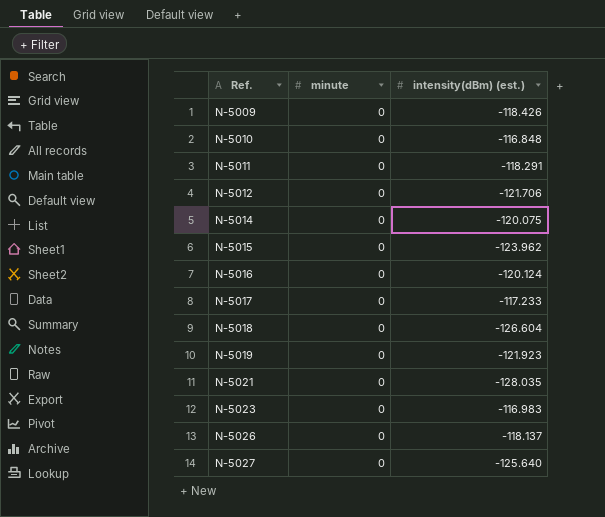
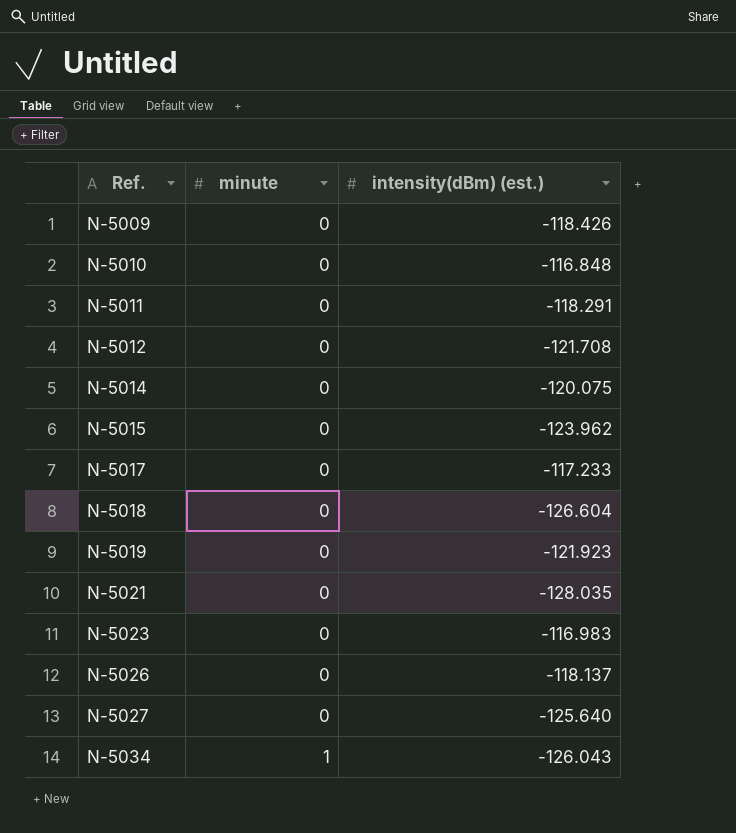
row N-5016: 0 | -120.124 -> none
N-5012 | intensity(dBm) (est.): -121.706 -> -121.708
row N-5034: none -> 1 | -126.043

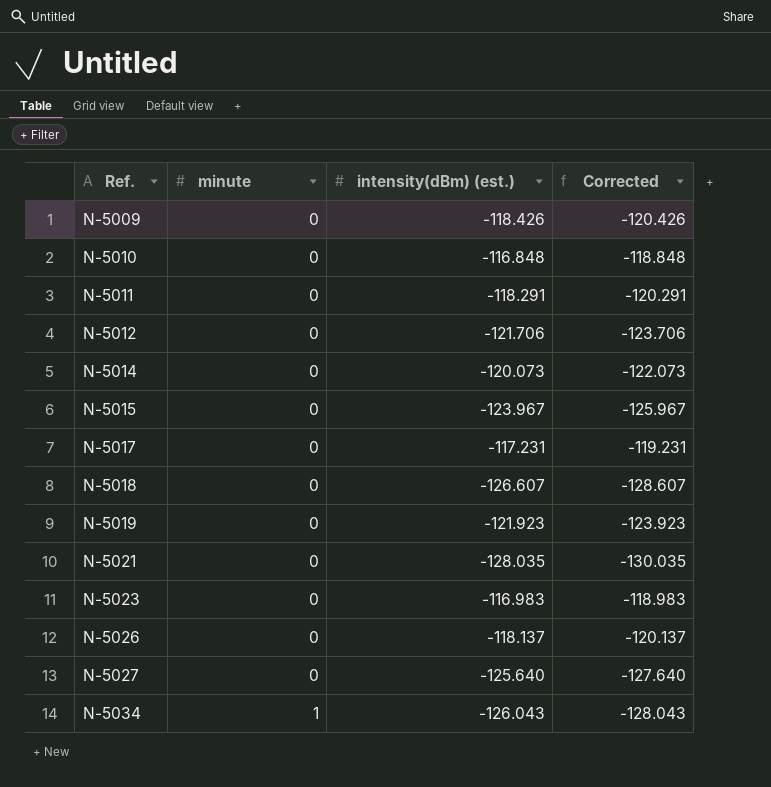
column Corrected | formula: none -> [intensity(dBm) (est.)] - 2
N-5012 | intensity(dBm) (est.): -121.708 -> -121.706
N-5014 | intensity(dBm) (est.): -120.075 -> -120.073
N-5015 | intensity(dBm) (est.): -123.962 -> -123.967
N-5017 | intensity(dBm) (est.): -117.233 -> -117.231
N-5018 | intensity(dBm) (est.): -126.604 -> -126.607

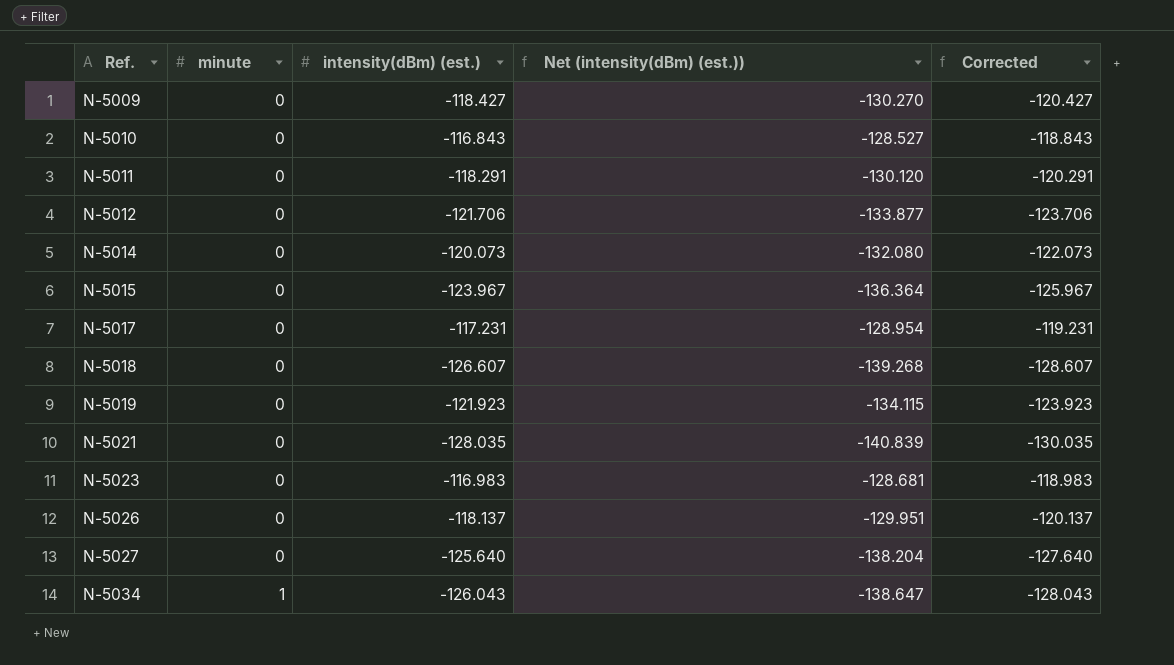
column Net (intensity(dBm) (est.)) | formula: none -> [intensity(dBm) (est.)] * 1.1
N-5009 | intensity(dBm) (est.): -118.426 -> -118.427
N-5009 | Corrected: -120.426 -> -120.427
N-5010 | intensity(dBm) (est.): -116.848 -> -116.843
N-5010 | Corrected: -118.848 -> -118.843

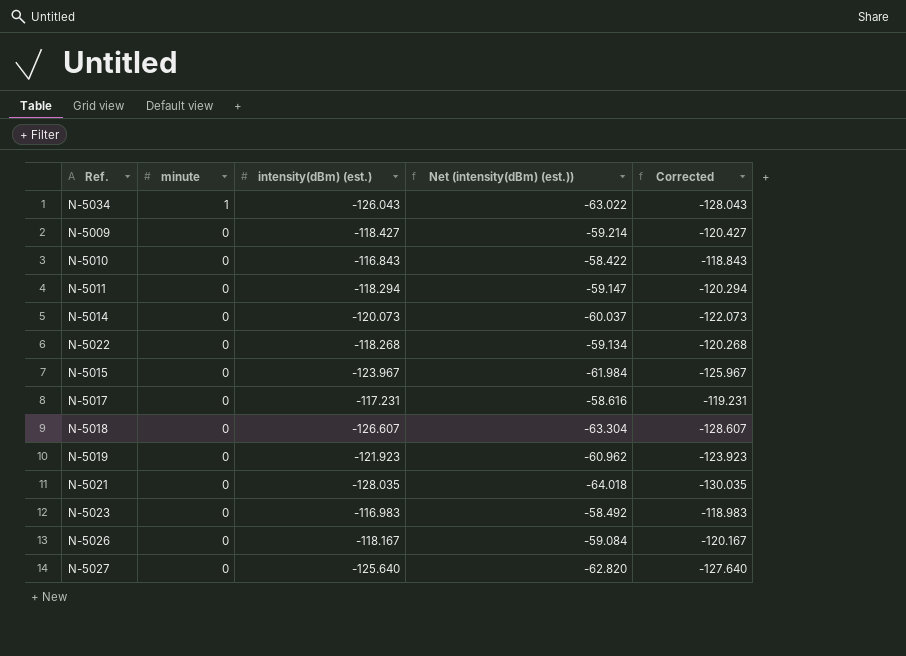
row order: Ref. ascending -> minute descending
column Net (intensity(dBm) (est.)) | formula: [intensity(dBm) (est.)] * 1.1 -> [intensity(dBm) (est.)] * 0.5
row N-5012: 0 | -121.706 | -133.877 | -123.706 -> none
N-5011 | intensity(dBm) (est.): -118.291 -> -118.294
N-5011 | Corrected: -120.291 -> -120.294
row N-5022: none -> 0 | -118.268 | -59.134 | -120.268
N-5026 | intensity(dBm) (est.): -118.137 -> -118.167
N-5026 | Corrected: -120.137 -> -120.167

